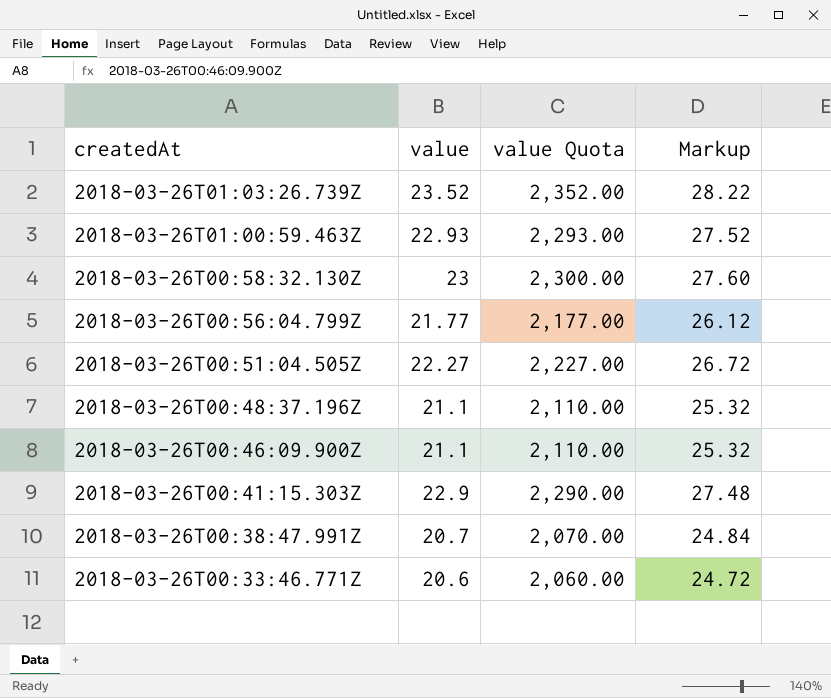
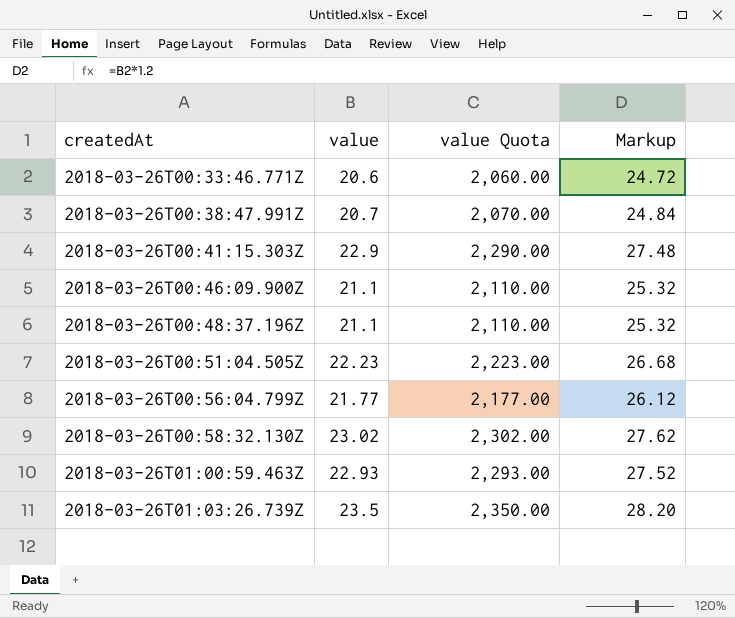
row order: createdAt descending -> createdAt ascending
2018-03-26T00:51:04.505Z | value: 22.27 -> 22.23
2018-03-26T00:51:04.505Z | value Quota: 2,227.00 -> 2,223.00
2018-03-26T00:51:04.505Z | Markup: 26.72 -> 26.68
2018-03-26T00:58:32.130Z | value: 23 -> 23.02
2018-03-26T00:58:32.130Z | value Quota: 2,300.00 -> 2,302.00
2018-03-26T00:58:32.130Z | Markup: 27.60 -> 27.62
2018-03-26T01:03:26.739Z | value: 23.52 -> 23.5
2018-03-26T01:03:26.739Z | value Quota: 2,352.00 -> 2,350.00
2018-03-26T01:03:26.739Z | Markup: 28.22 -> 28.20

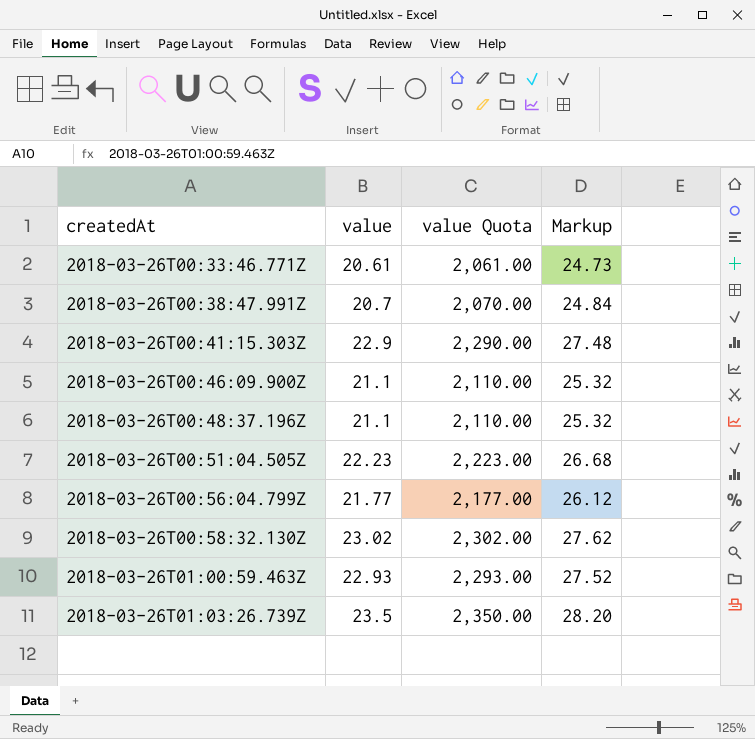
2018-03-26T00:33:46.771Z | value: 20.6 -> 20.61
2018-03-26T00:33:46.771Z | value Quota: 2,060.00 -> 2,061.00
2018-03-26T00:33:46.771Z | Markup: 24.72 -> 24.73

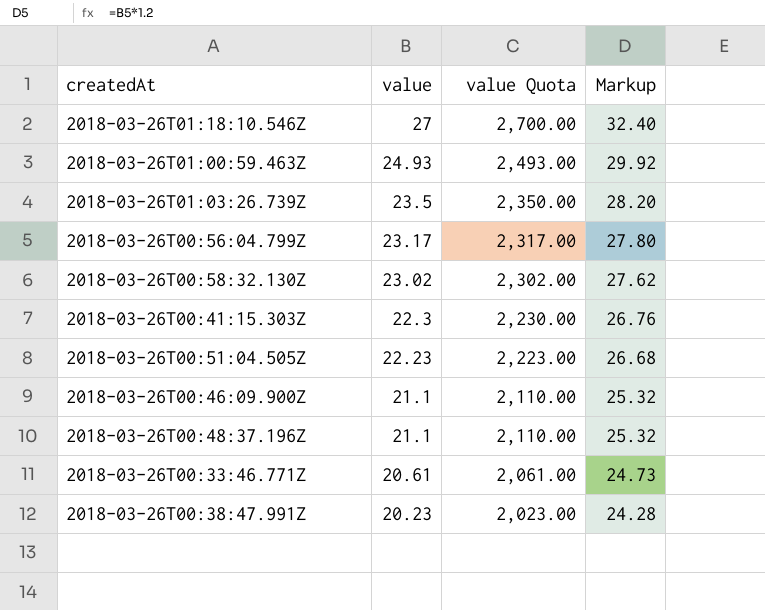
row order: createdAt ascending -> value descending
row 2018-03-26T01:18:10.546Z: none -> 27 | 2,700.00 | 32.40
2018-03-26T01:00:59.463Z | value: 22.93 -> 24.93
2018-03-26T01:00:59.463Z | value Quota: 2,293.00 -> 2,493.00
2018-03-26T01:00:59.463Z | Markup: 27.52 -> 29.92
2018-03-26T00:56:04.799Z | value: 21.77 -> 23.17
2018-03-26T00:56:04.799Z | value Quota: 2,177.00 -> 2,317.00
2018-03-26T00:56:04.799Z | Markup: 26.12 -> 27.80
2018-03-26T00:41:15.303Z | value: 22.9 -> 22.3
2018-03-26T00:41:15.303Z | value Quota: 2,290.00 -> 2,230.00
2018-03-26T00:41:15.303Z | Markup: 27.48 -> 26.76
2018-03-26T00:38:47.991Z | value: 20.7 -> 20.23
2018-03-26T00:38:47.991Z | value Quota: 2,070.00 -> 2,023.00
2018-03-26T00:38:47.991Z | Markup: 24.84 -> 24.28

